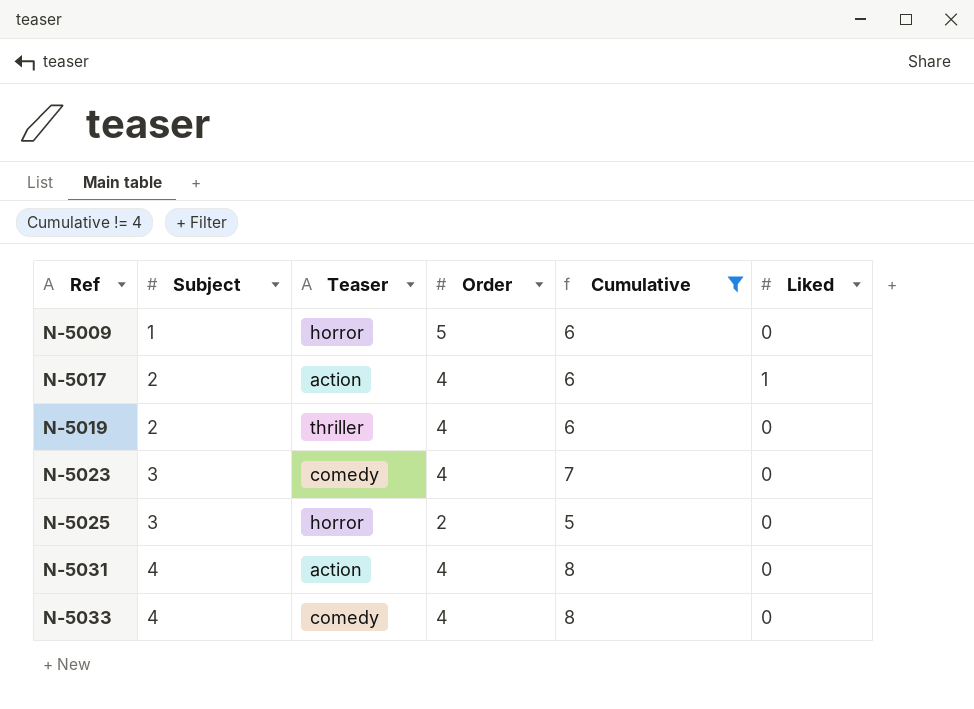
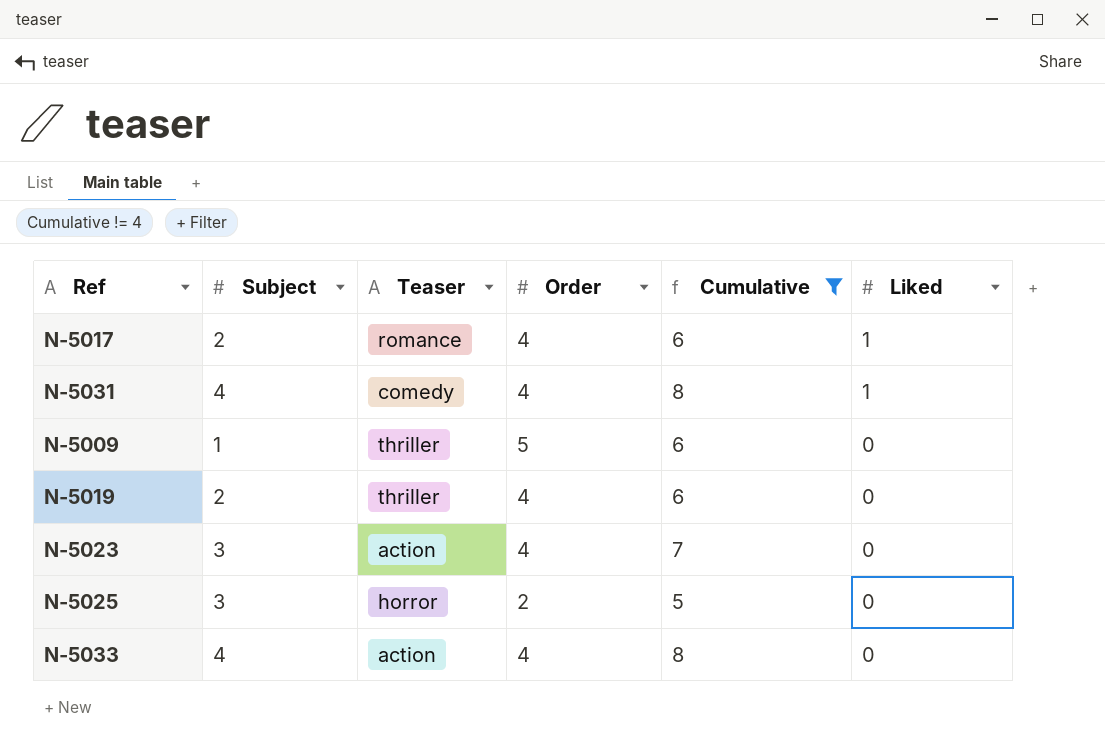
row order: Ref ascending -> Liked descending
N-5017 | Teaser: action -> romance
N-5031 | Teaser: action -> comedy
N-5031 | Liked: 0 -> 1
N-5009 | Teaser: horror -> thriller
N-5023 | Teaser: comedy -> action
N-5033 | Teaser: comedy -> action

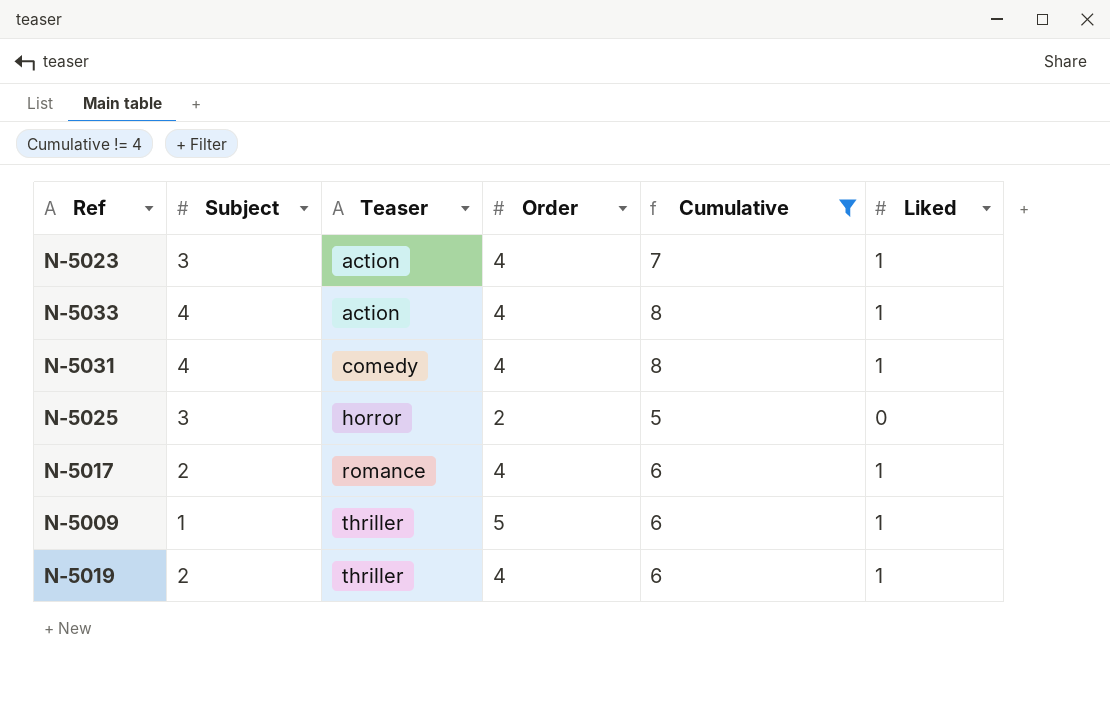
row order: Liked descending -> Teaser ascending
N-5023 | Liked: 0 -> 1
N-5033 | Liked: 0 -> 1
N-5009 | Liked: 0 -> 1
N-5019 | Liked: 0 -> 1

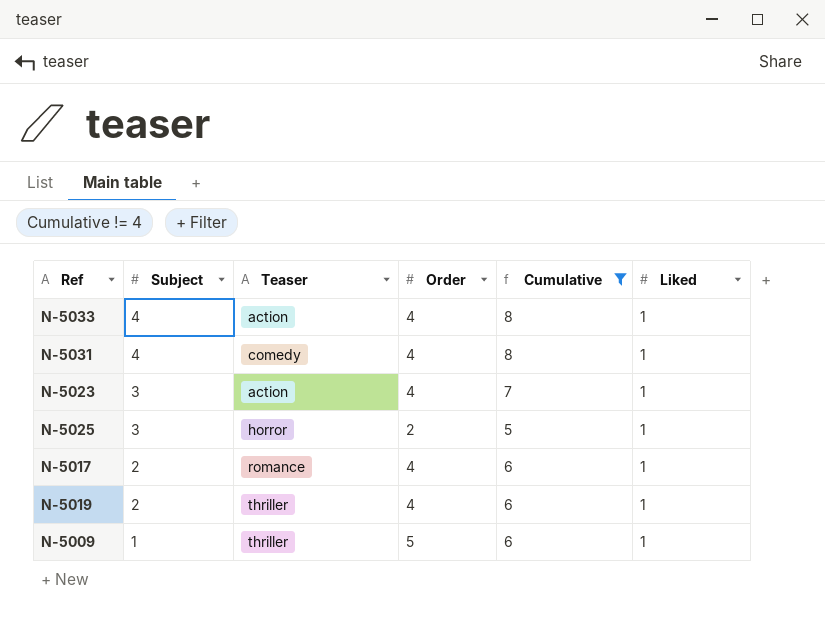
row order: Teaser ascending -> Subject descending
N-5025 | Liked: 0 -> 1

